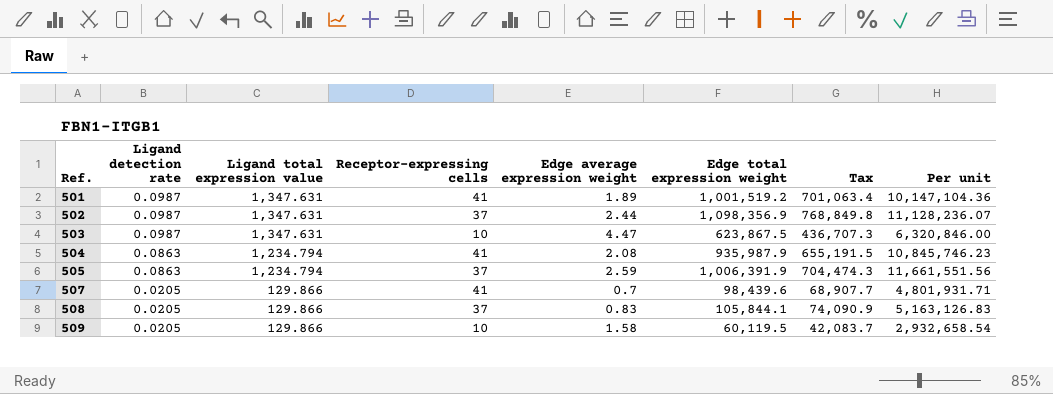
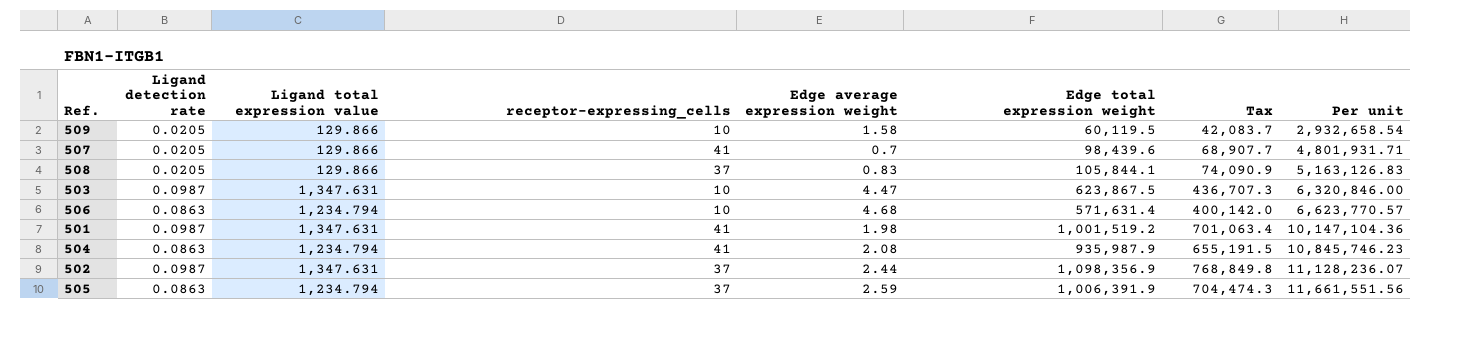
row order: Ref. ascending -> Per unit ascending
column name: Receptor-expressing cells -> receptor-expressing_cells
row 506: none -> 0.0863 | 1,234.794 | 10 | 4.68 | 571,631.4 | 400,142.0 | 6,623,770.57
501 | Edge average expression weight: 1.89 -> 1.98

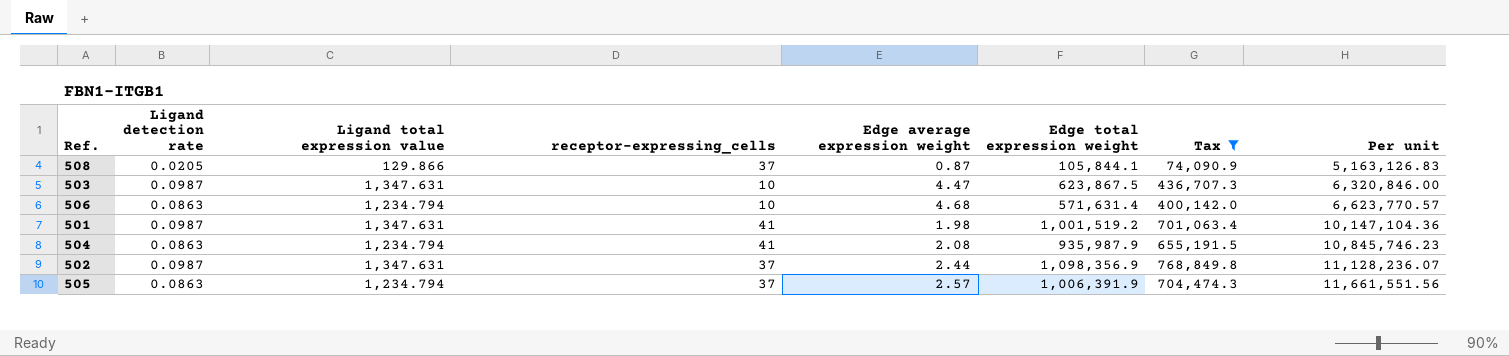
filter: none -> Tax >= 74,090.9
508 | Edge average expression weight: 0.83 -> 0.87
505 | Edge average expression weight: 2.59 -> 2.57

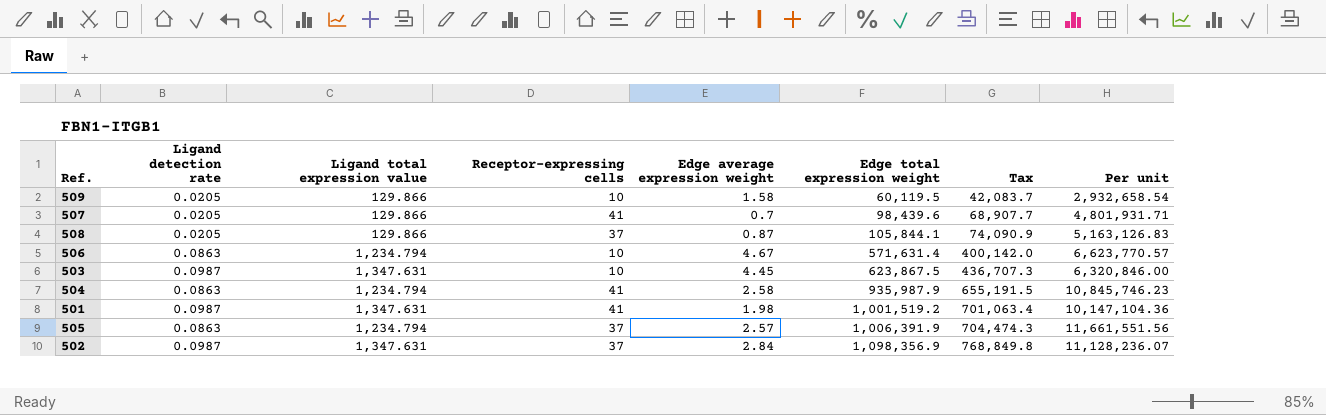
filter: Tax >= 74,090.9 -> none
row order: Per unit ascending -> Edge total expression weight ascending
column name: receptor-expressing_cells -> Receptor-expressing cells
506 | Edge average expression weight: 4.68 -> 4.67
503 | Edge average expression weight: 4.47 -> 4.45
504 | Edge average expression weight: 2.08 -> 2.58
502 | Edge average expression weight: 2.44 -> 2.84

